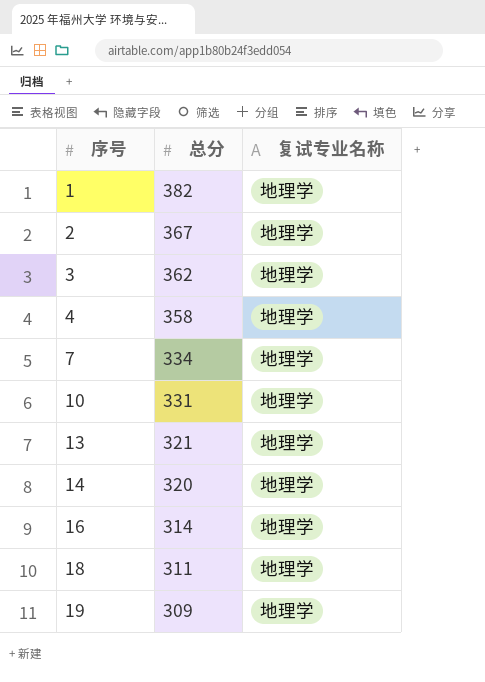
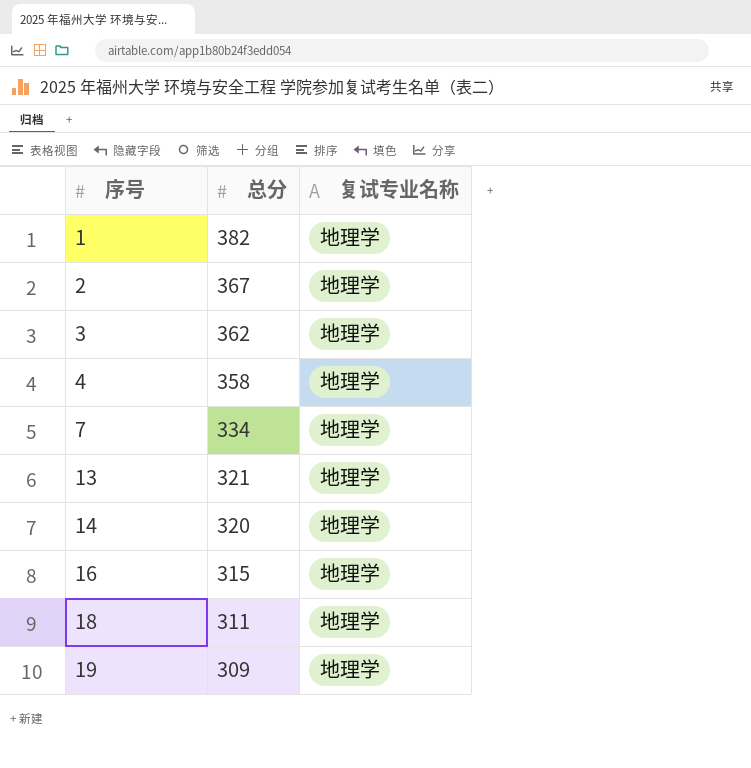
row 10: 331 | 地理学 -> none
16 | 总分: 314 -> 315

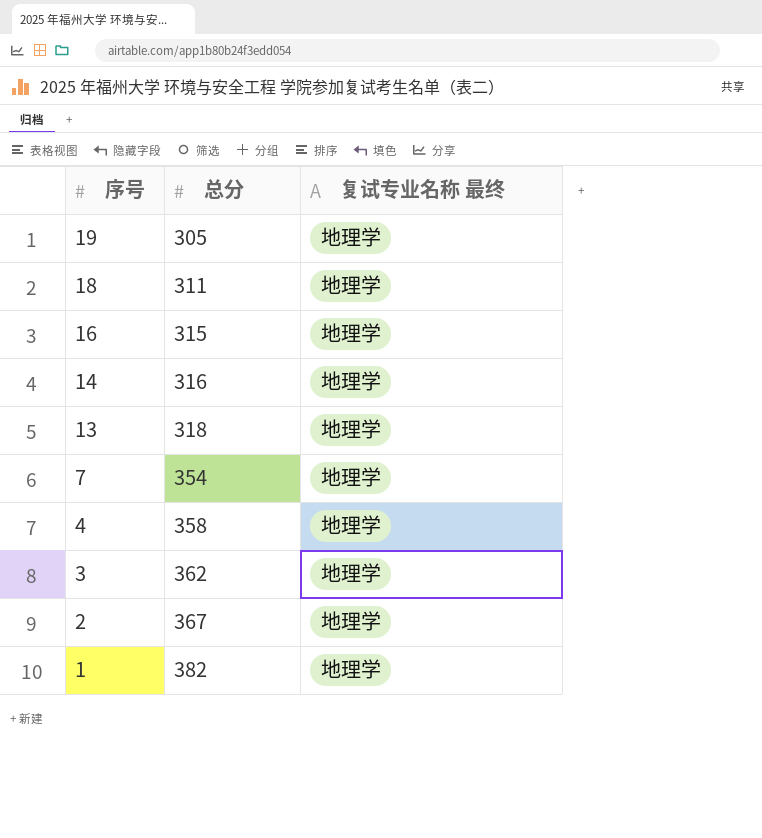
row order: 序号 ascending -> 序号 descending
column name: 复试专业名称 -> 复试专业名称 最终
19 | 总分: 309 -> 305
14 | 总分: 320 -> 316
13 | 总分: 321 -> 318
7 | 总分: 334 -> 354

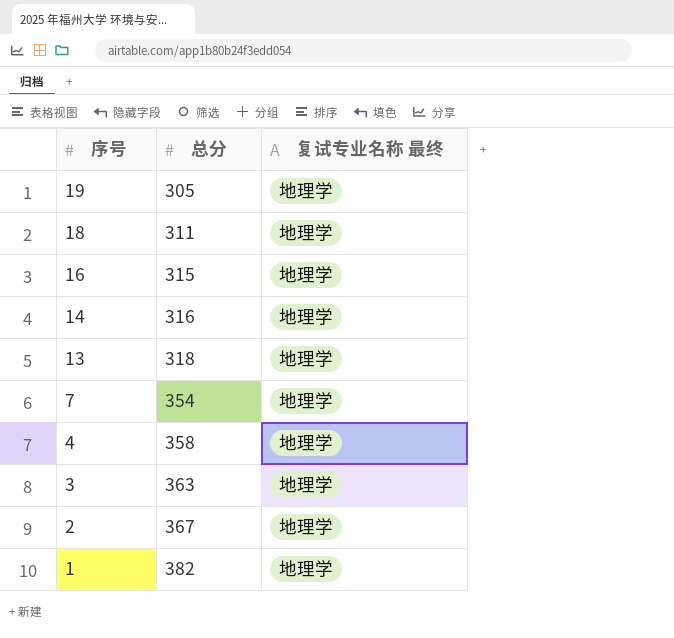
3 | 总分: 362 -> 363

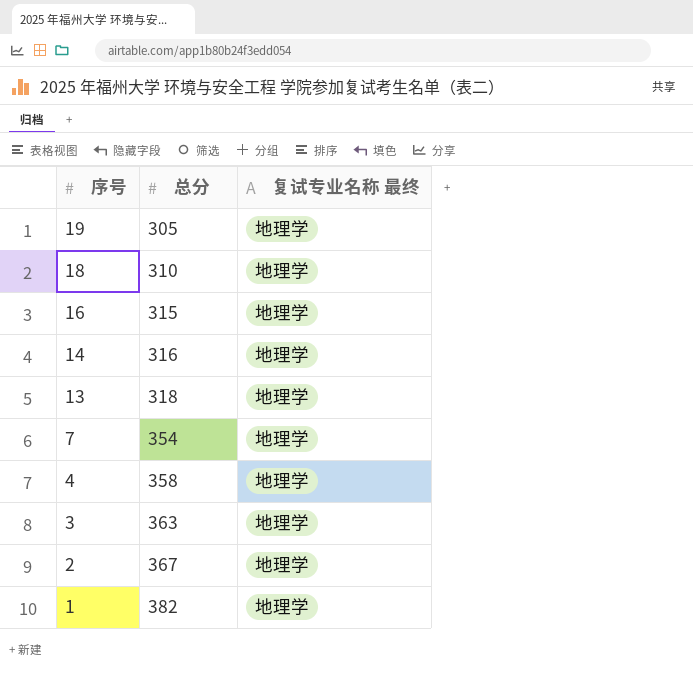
18 | 总分: 311 -> 310

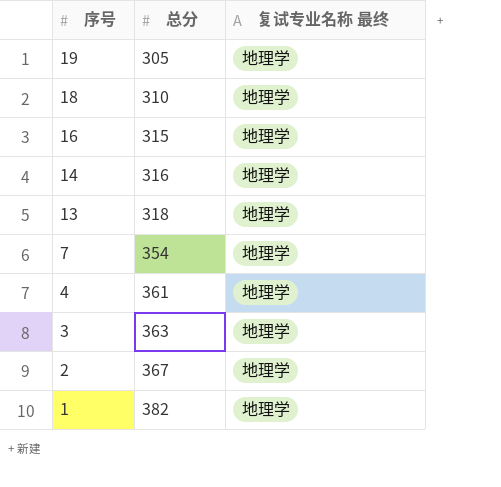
4 | 总分: 358 -> 361

